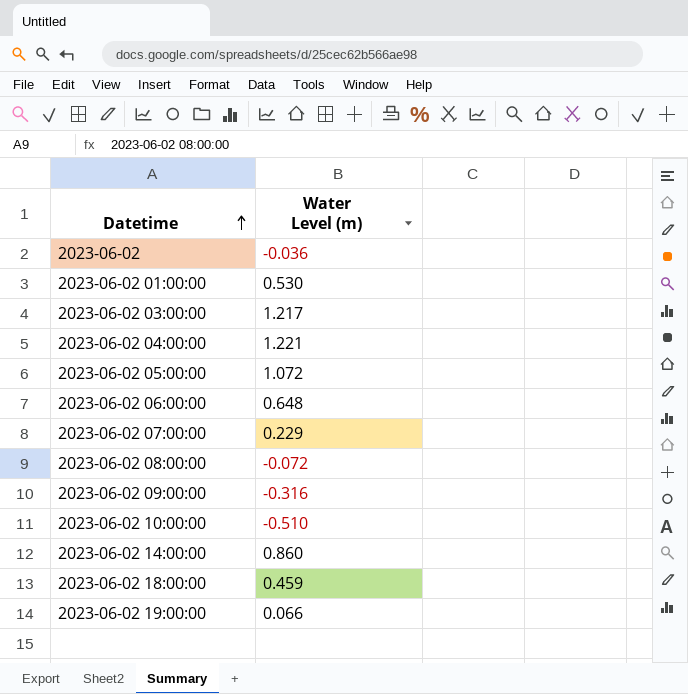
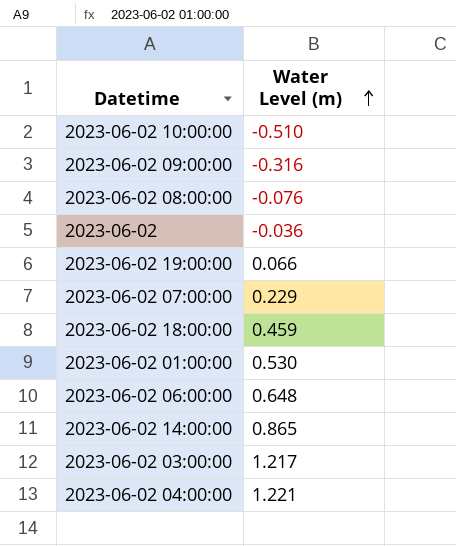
row order: Datetime ascending -> Water Level (m) ascending
row 2023-06-02 05:00:00: 1.072 -> none
2023-06-02 08:00:00 | Water Level (m): -0.072 -> -0.076
2023-06-02 14:00:00 | Water Level (m): 0.860 -> 0.865

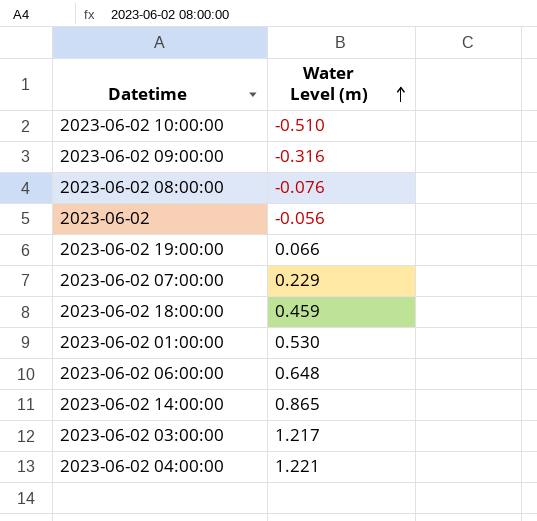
2023-06-02 | Water Level (m): -0.036 -> -0.056

